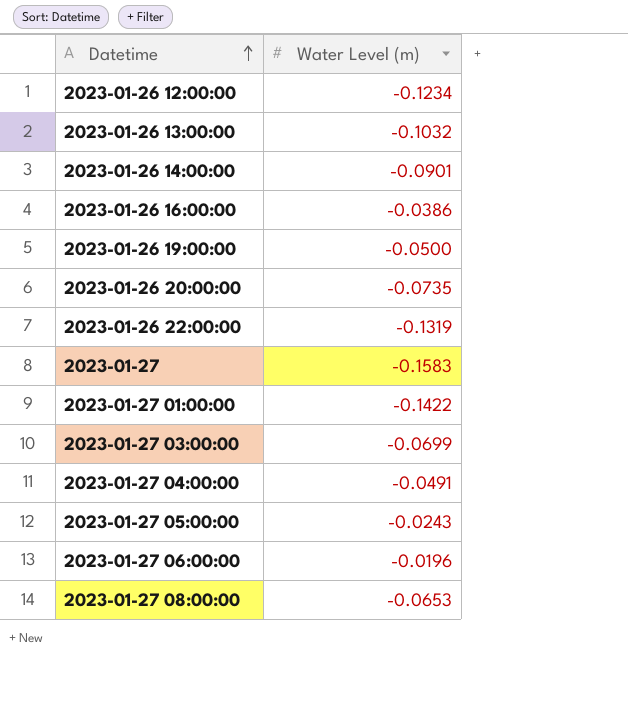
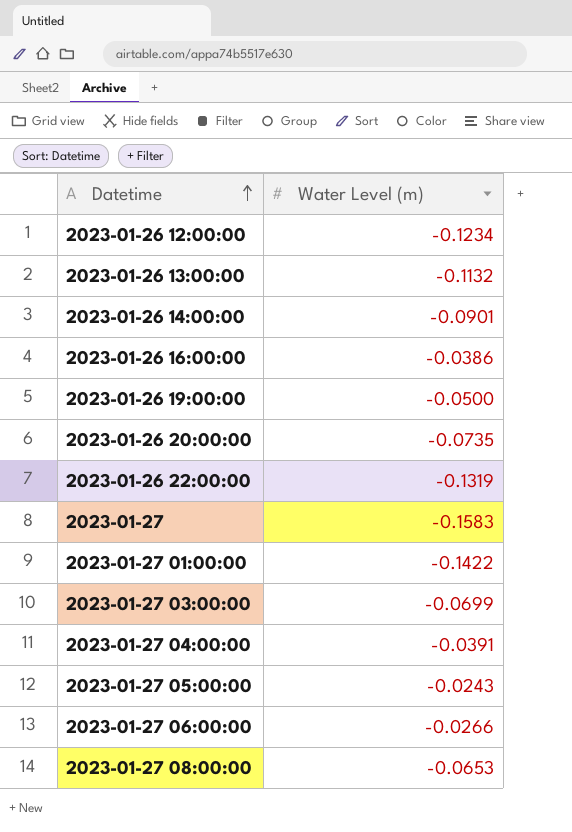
2023-01-26 13:00:00 | Water Level (m): -0.1032 -> -0.1132
2023-01-27 04:00:00 | Water Level (m): -0.0491 -> -0.0391
2023-01-27 06:00:00 | Water Level (m): -0.0196 -> -0.0266

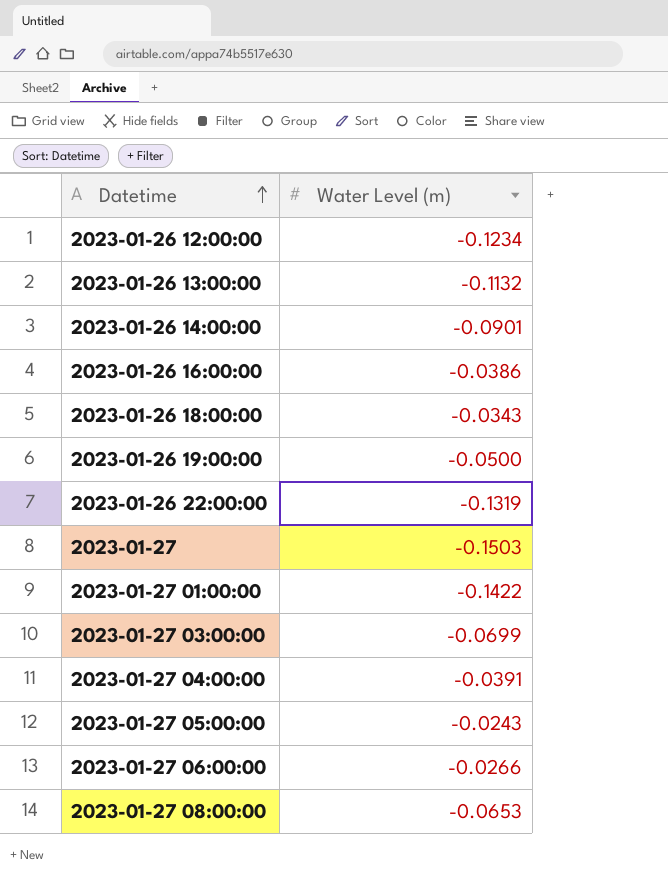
row 2023-01-26 20:00:00: -0.0735 -> none
row 2023-01-26 18:00:00: none -> -0.0343
2023-01-27 | Water Level (m): -0.1583 -> -0.1503

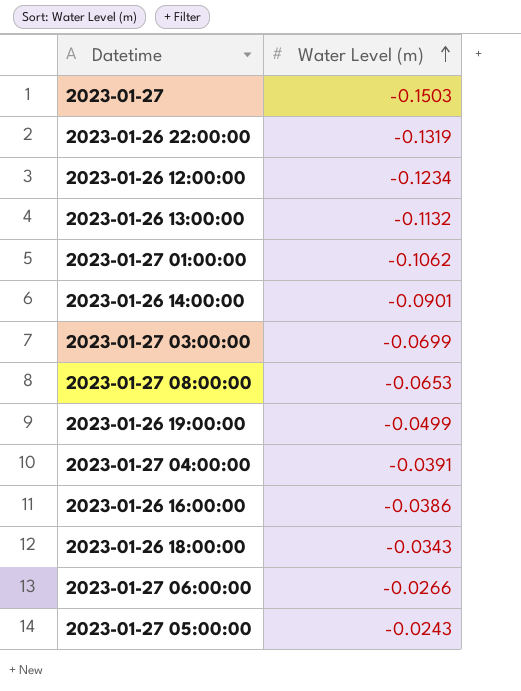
row order: Datetime ascending -> Water Level (m) ascending
2023-01-27 01:00:00 | Water Level (m): -0.1422 -> -0.1062
2023-01-26 19:00:00 | Water Level (m): -0.0500 -> -0.0499

